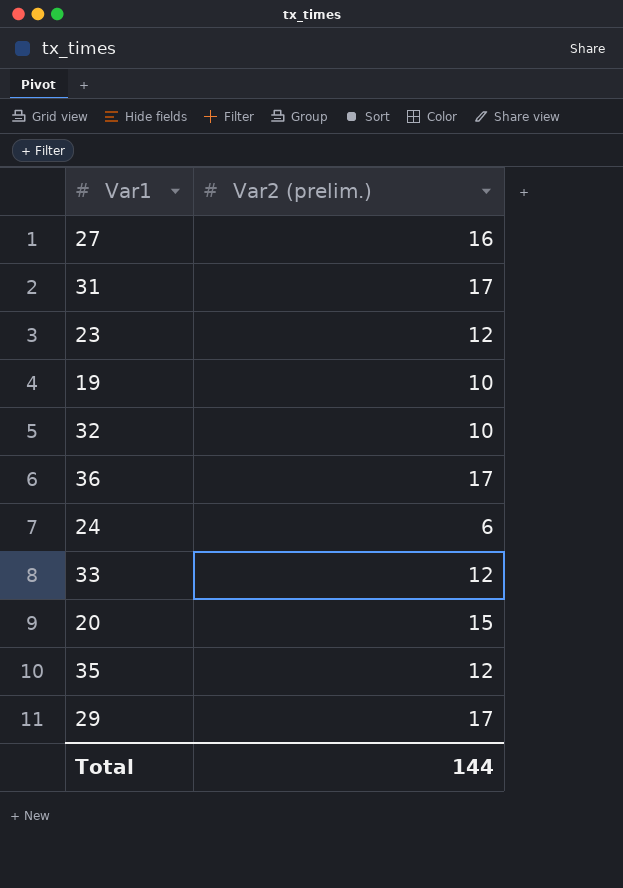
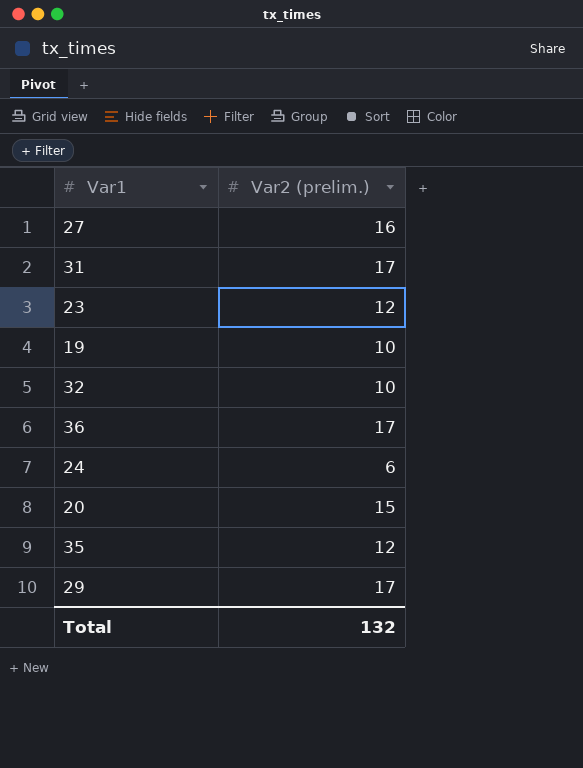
row 33: 12 -> none
Total | Var2 (prelim.): 144 -> 132

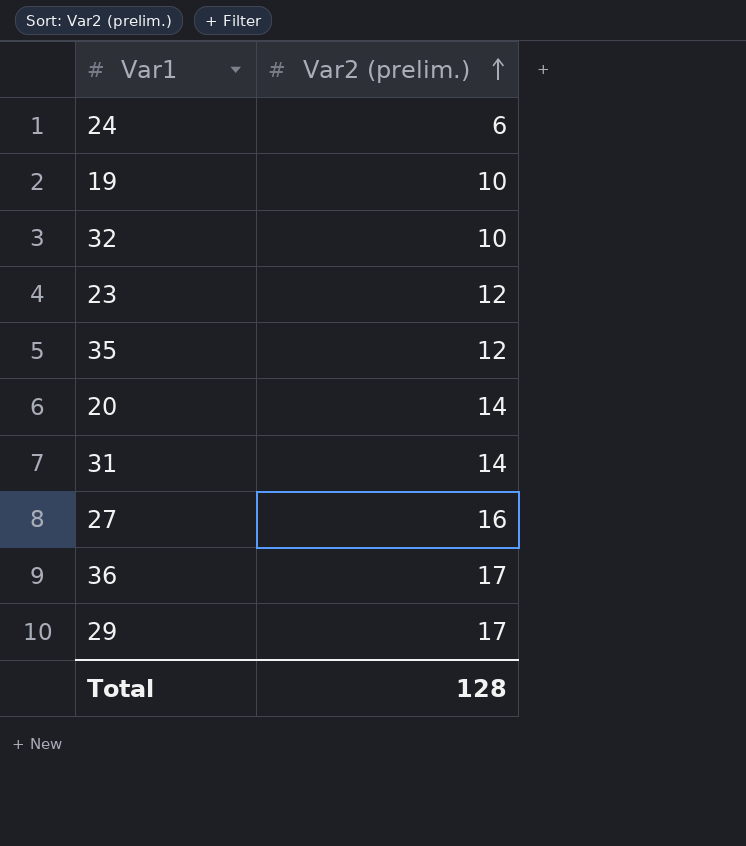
row order: none -> Var2 (prelim.) ascending
20 | Var2 (prelim.): 15 -> 14
31 | Var2 (prelim.): 17 -> 14
Total | Var2 (prelim.): 132 -> 128

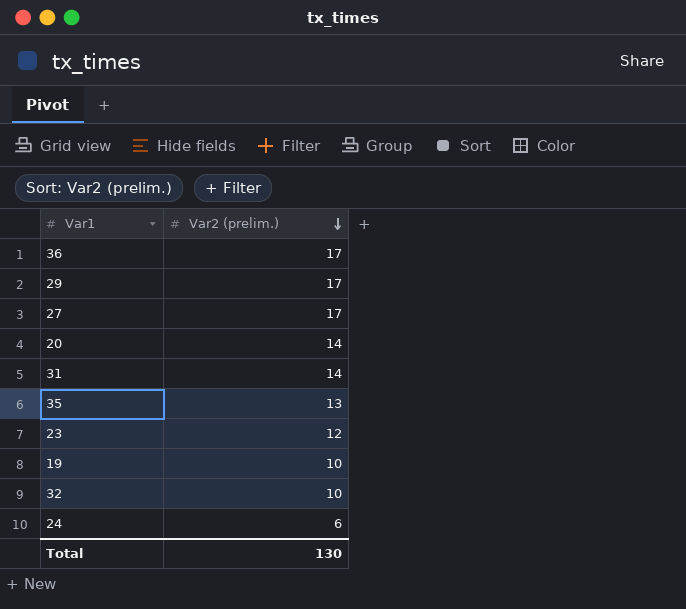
row order: Var2 (prelim.) ascending -> Var2 (prelim.) descending
27 | Var2 (prelim.): 16 -> 17
35 | Var2 (prelim.): 12 -> 13
Total | Var2 (prelim.): 128 -> 130

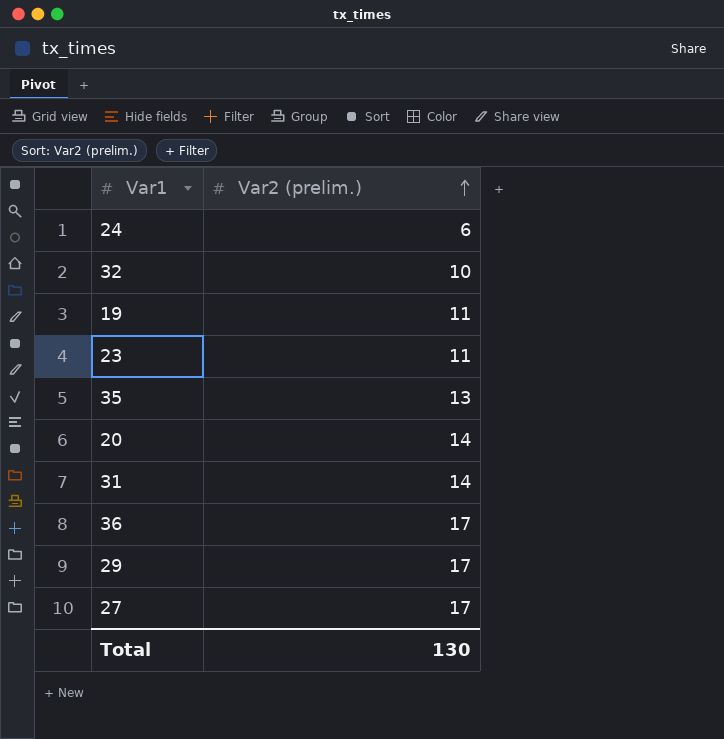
row order: Var2 (prelim.) descending -> Var2 (prelim.) ascending
19 | Var2 (prelim.): 10 -> 11
23 | Var2 (prelim.): 12 -> 11

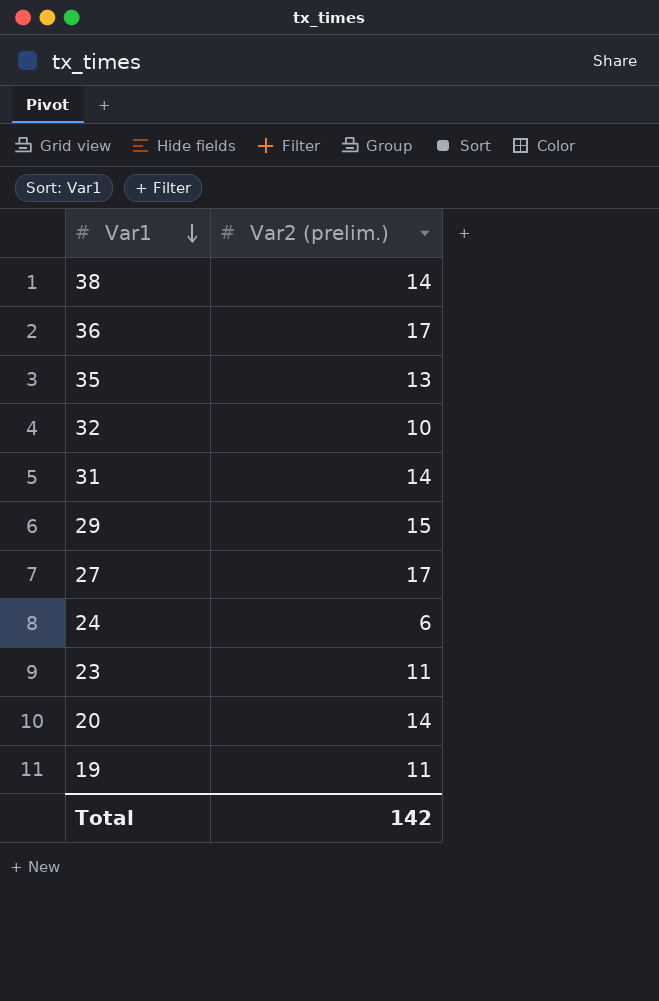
row order: Var2 (prelim.) ascending -> Var1 descending
row 38: none -> 14
29 | Var2 (prelim.): 17 -> 15
Total | Var2 (prelim.): 130 -> 142

